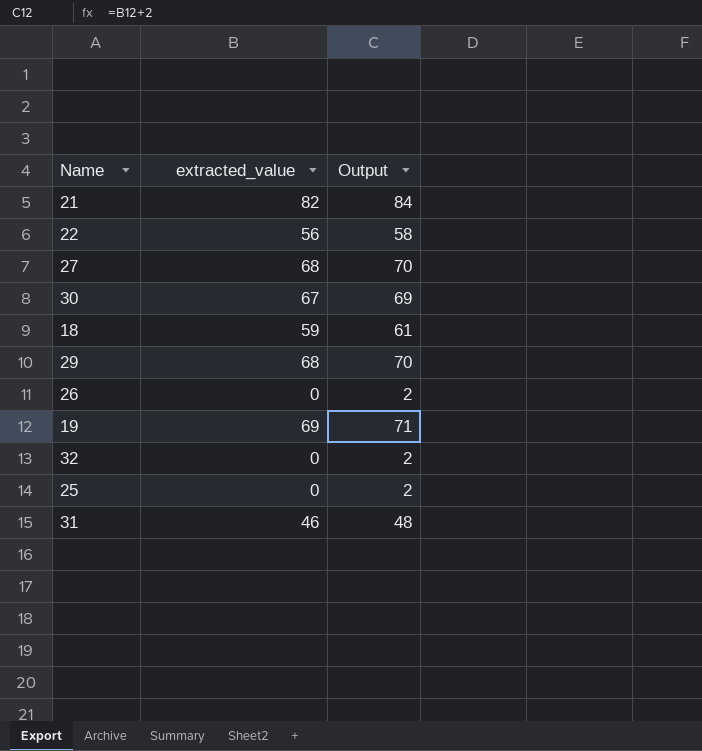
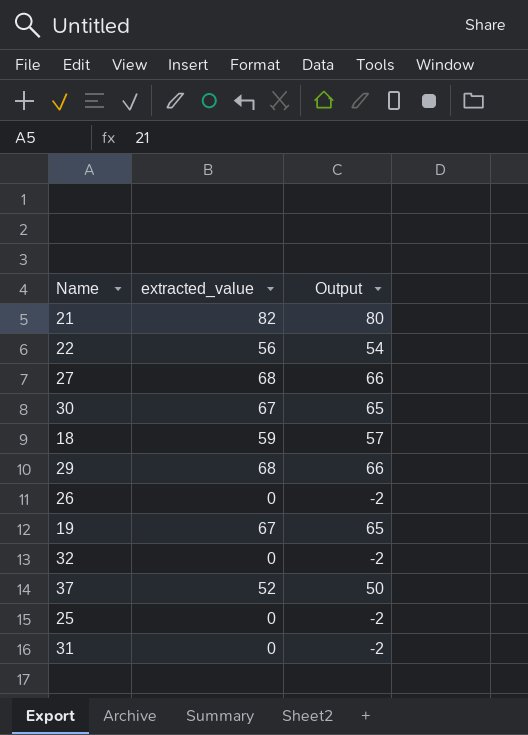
column Output | formula: [extracted_value] + 2 -> [extracted_value] - 2
19 | extracted_value: 69 -> 67
row 37: none -> 52 | 50
31 | extracted_value: 46 -> 0

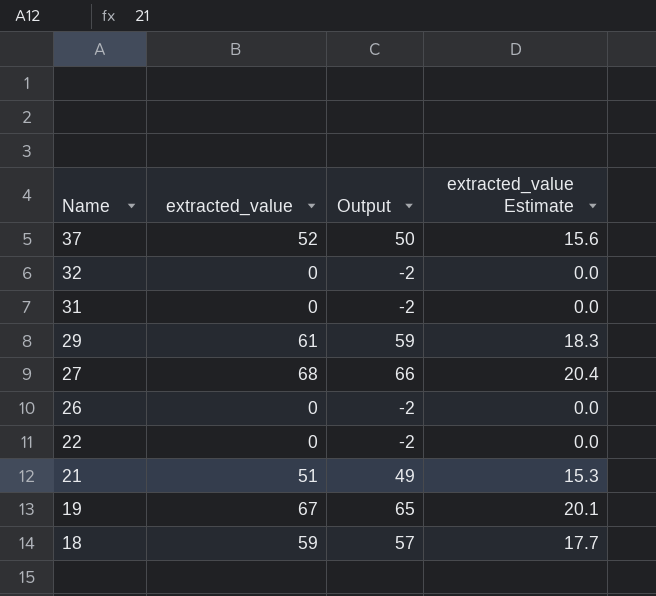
row order: none -> Name descending
column extracted_value Estimate | formula: none -> [extracted_value] * 0.3
row 30: 67 | 65 -> none
row 25: 0 | -2 -> none
29 | extracted_value: 68 -> 61
29 | Output: 66 -> 59
22 | extracted_value: 56 -> 0
22 | Output: 54 -> -2
21 | extracted_value: 82 -> 51
21 | Output: 80 -> 49

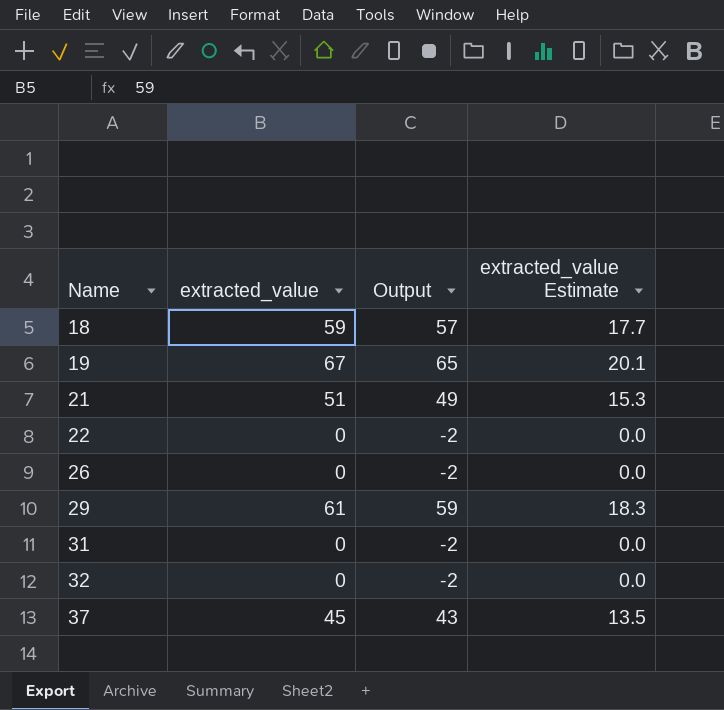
row order: Name descending -> Name ascending
row 27: 68 | 66 | 20.4 -> none
37 | extracted_value: 52 -> 45
37 | Output: 50 -> 43
37 | extracted_value Estimate: 15.6 -> 13.5

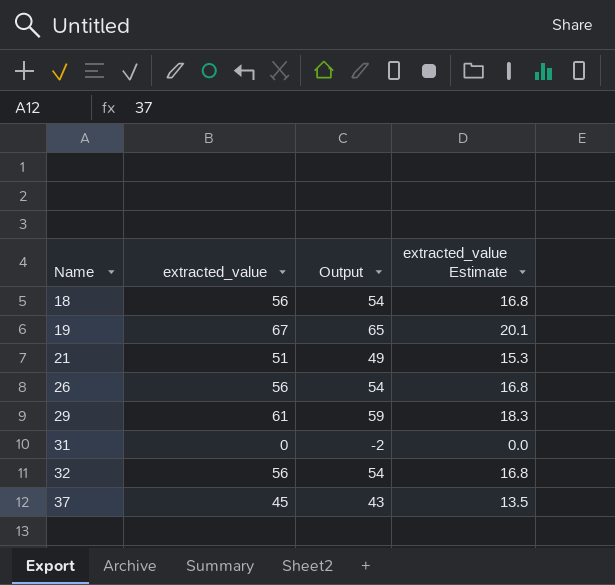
row 22: 0 | -2 | 0.0 -> none
18 | extracted_value: 59 -> 56
18 | Output: 57 -> 54
18 | extracted_value Estimate: 17.7 -> 16.8
26 | extracted_value: 0 -> 56
26 | Output: -2 -> 54
26 | extracted_value Estimate: 0.0 -> 16.8
32 | extracted_value: 0 -> 56
32 | Output: -2 -> 54
32 | extracted_value Estimate: 0.0 -> 16.8

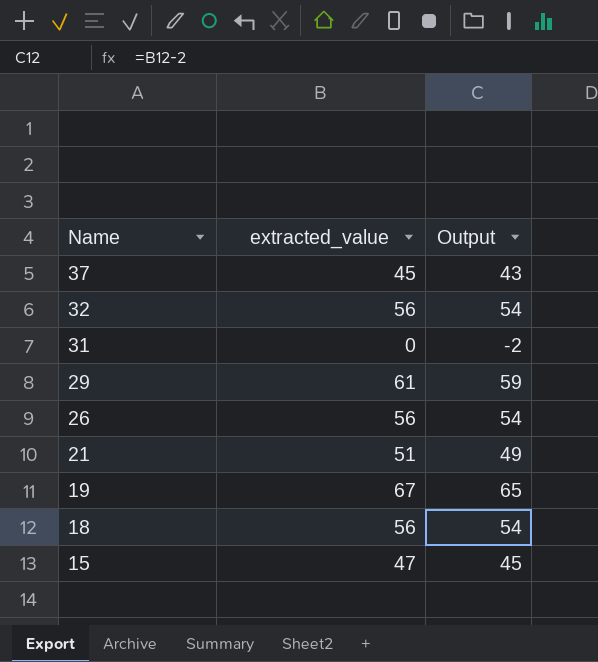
row order: Name ascending -> Name descending
column extracted_value Estimate | formula: [extracted_value] * 0.3 -> none
row 15: none -> 47 | 45

